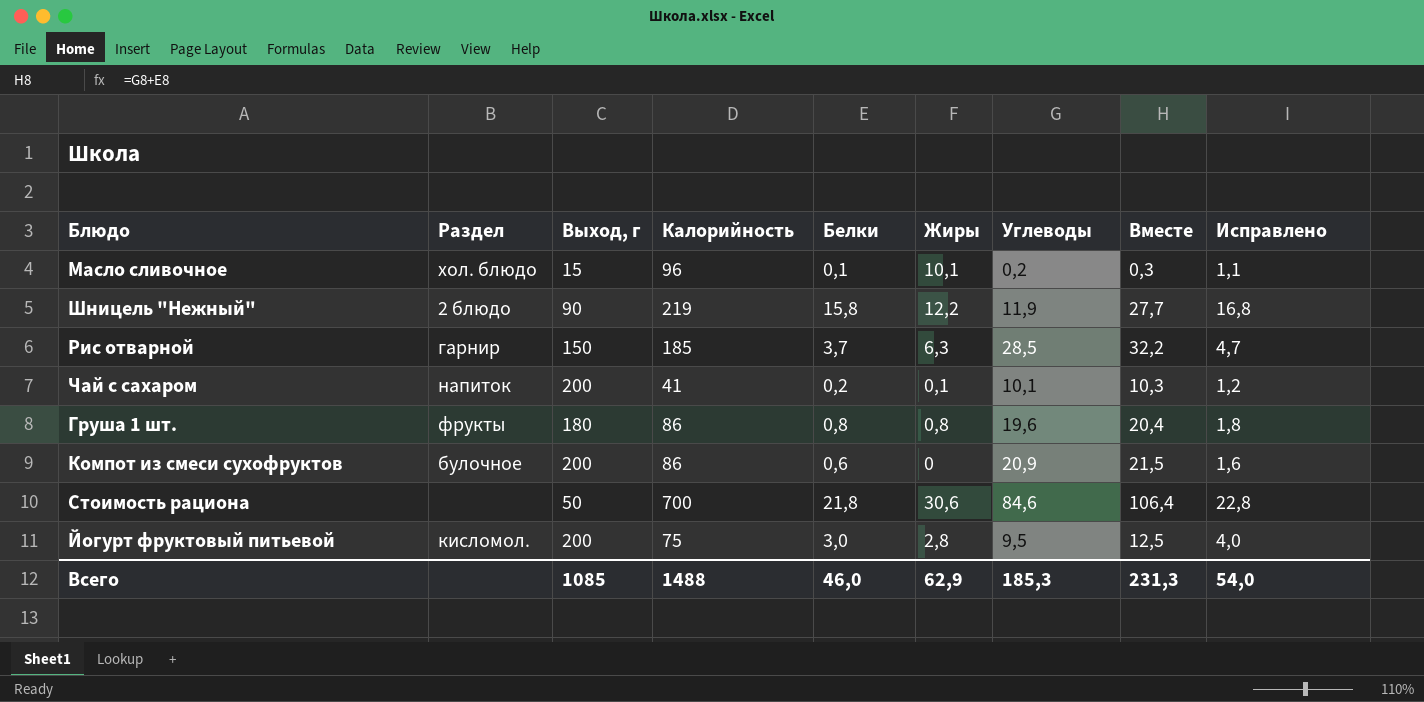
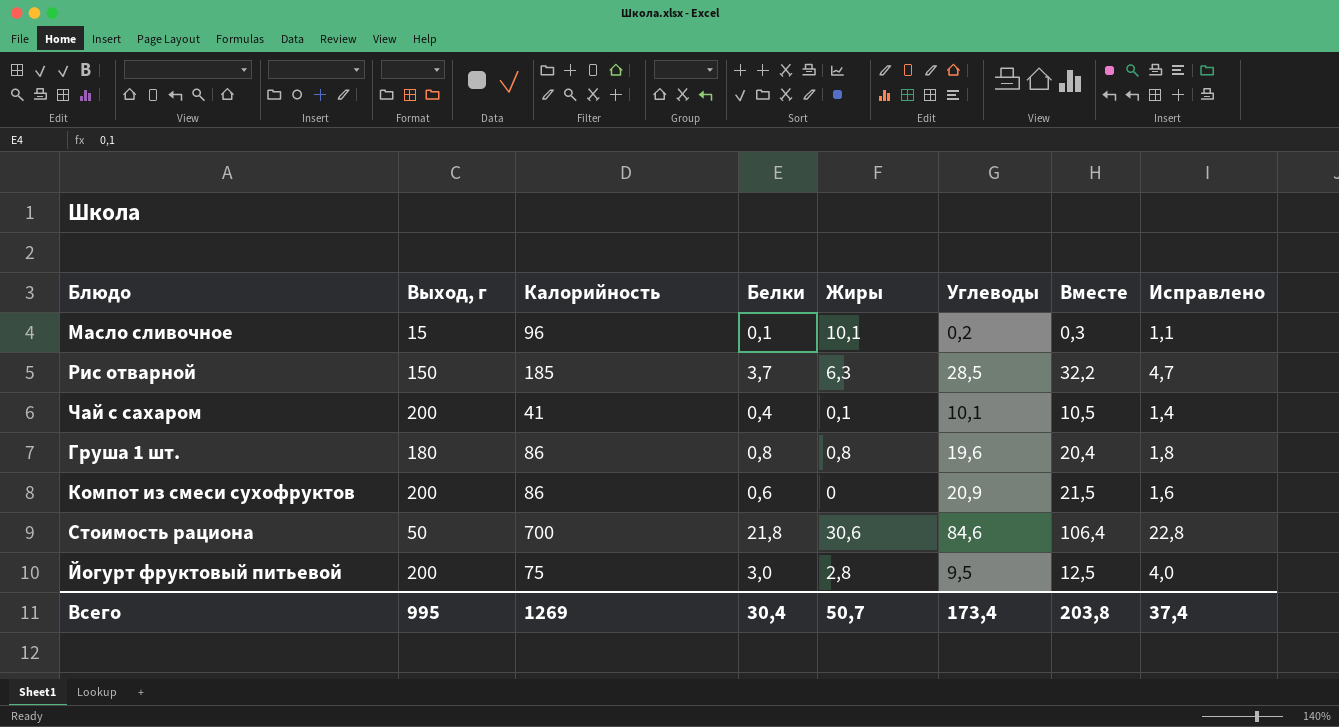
column Раздел | position: 2 -> none
row Шницель "Нежный": 2 блюдо | 90 | 219 | 15,8 | 12,2 | 11,9 | 27,7 | 16,8 -> none
Чай с сахаром | Белки: 0,2 -> 0,4
Чай с сахаром | Вместе: 10,3 -> 10,5
Чай с сахаром | Исправлено: 1,2 -> 1,4
Всего | Выход, г: 1085 -> 995
Всего | Калорийность: 1488 -> 1269
Всего | Белки: 46,0 -> 30,4
Всего | Жиры: 62,9 -> 50,7
Всего | Углеводы: 185,3 -> 173,4
Всего | Вместе: 231,3 -> 203,8
Всего | Исправлено: 54,0 -> 37,4

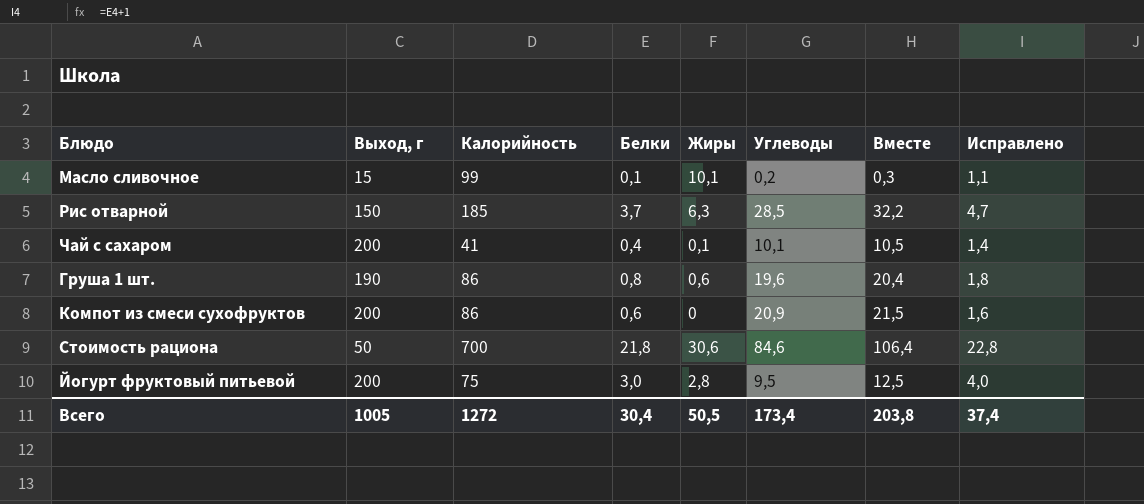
Масло сливочное | Калорийность: 96 -> 99
Груша 1 шт. | Выход, г: 180 -> 190
Груша 1 шт. | Жиры: 0,8 -> 0,6
Всего | Выход, г: 995 -> 1005
Всего | Калорийность: 1269 -> 1272
Всего | Жиры: 50,7 -> 50,5

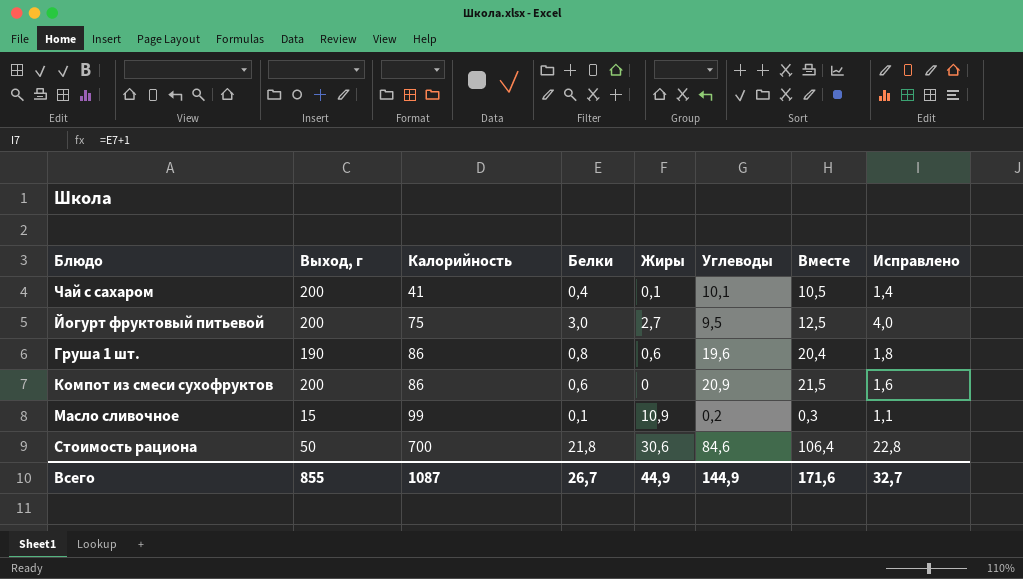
row order: none -> Калорийность ascending
row Рис отварной: 150 | 185 | 3,7 | 6,3 | 28,5 | 32,2 | 4,7 -> none
Йогурт фруктовый питьевой | Жиры: 2,8 -> 2,7
Масло сливочное | Жиры: 10,1 -> 10,9
Всего | Выход, г: 1005 -> 855
Всего | Калорийность: 1272 -> 1087
Всего | Белки: 30,4 -> 26,7
Всего | Жиры: 50,5 -> 44,9
Всего | Углеводы: 173,4 -> 144,9
Всего | Вместе: 203,8 -> 171,6
Всего | Исправлено: 37,4 -> 32,7

